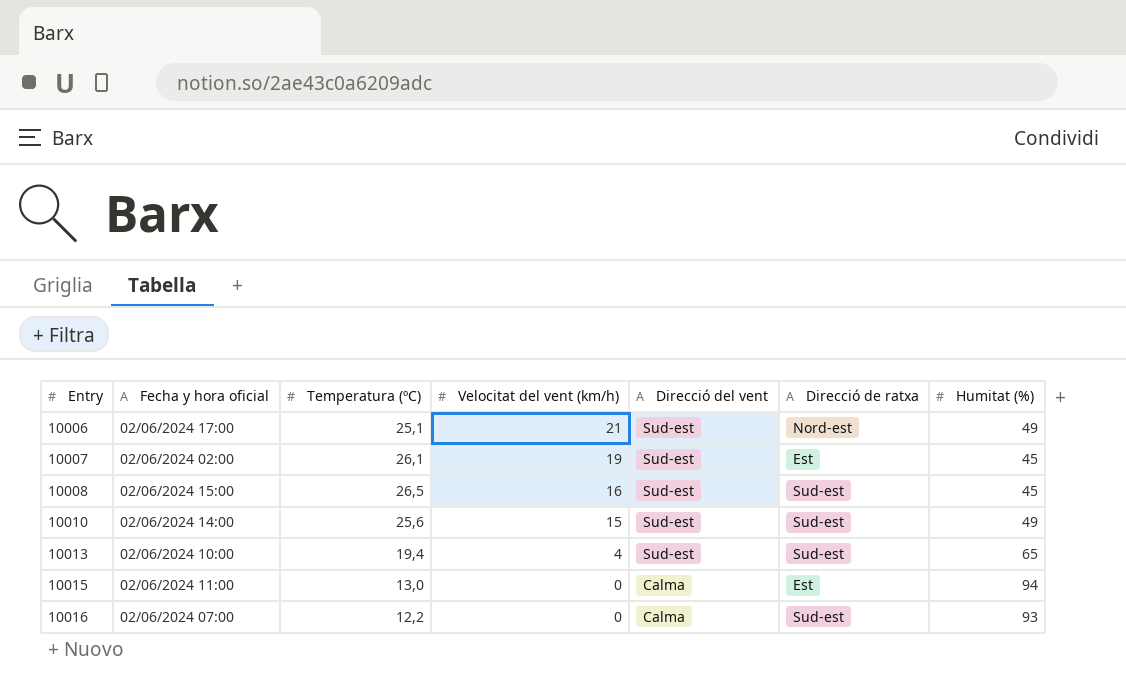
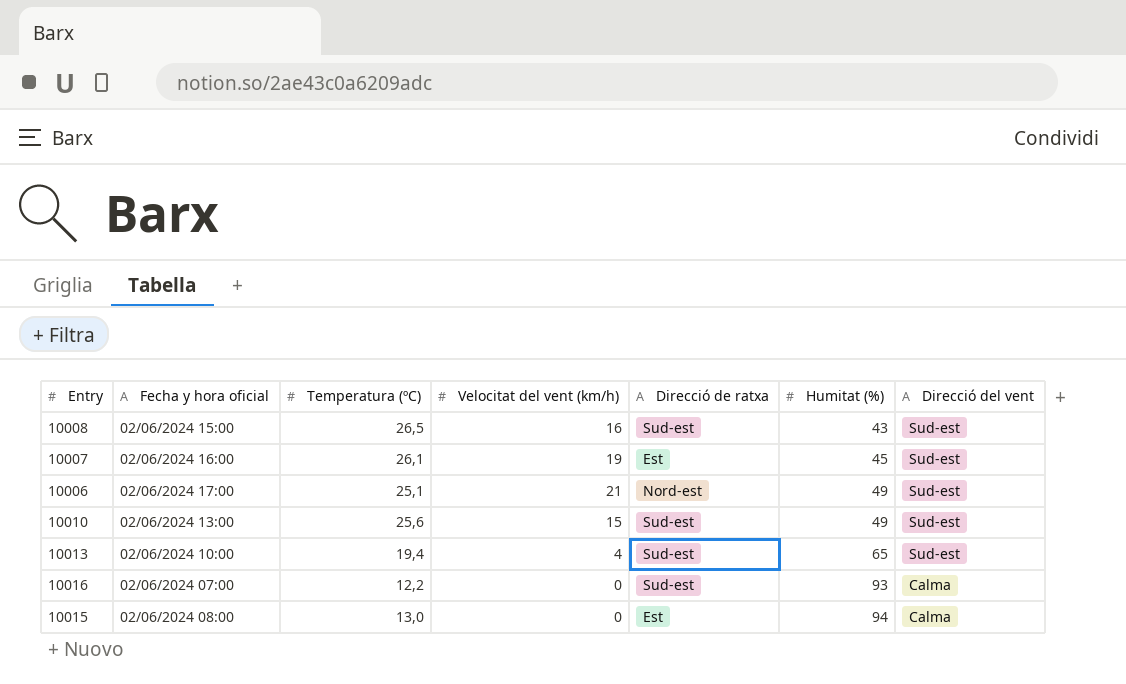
row order: Entry ascending -> Humitat (%) ascending
column Direcció del vent | position: 5 -> 7
10008 | Humitat (%): 45 -> 43
10007 | Fecha y hora oficial: 02/06/2024 02:00 -> 02/06/2024 16:00
10010 | Fecha y hora oficial: 02/06/2024 14:00 -> 02/06/2024 13:00
10015 | Fecha y hora oficial: 02/06/2024 11:00 -> 02/06/2024 08:00

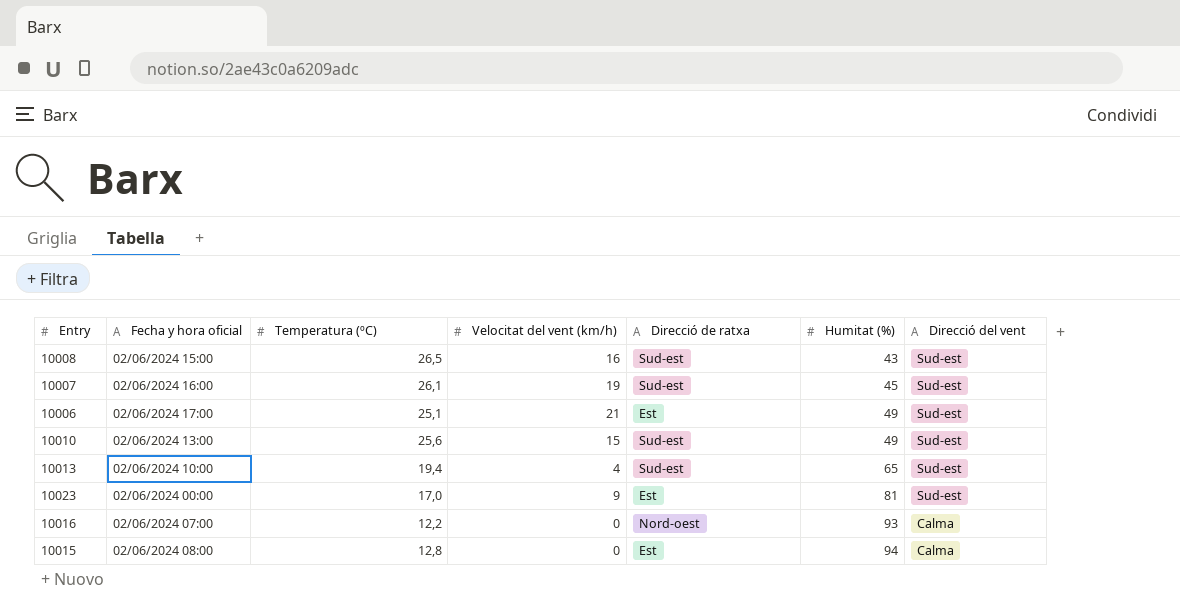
10007 | Direcció de ratxa: Est -> Sud-est
10006 | Direcció de ratxa: Nord-est -> Est
row 10023: none -> 02/06/2024 00:00 | 17,0 | 9 | Est | 81 | Sud-est
10016 | Direcció de ratxa: Sud-est -> Nord-oest
10015 | Temperatura (ºC): 13,0 -> 12,8

